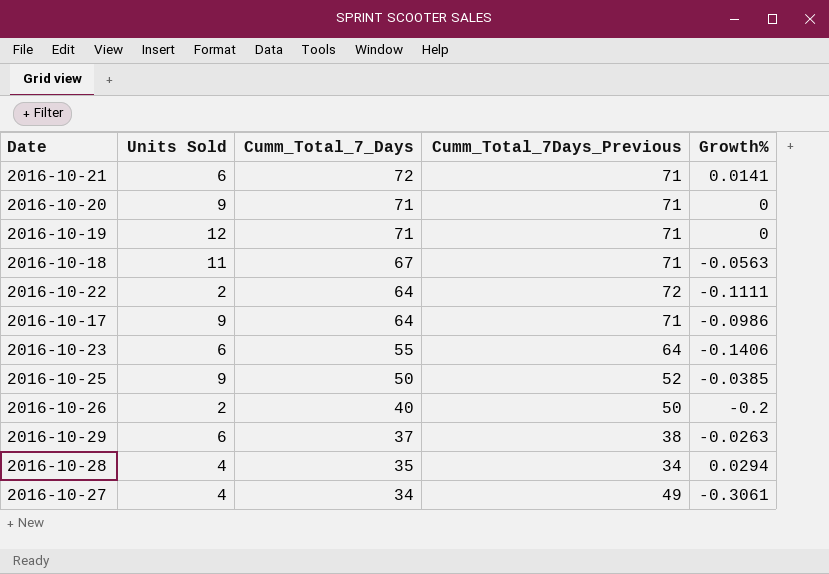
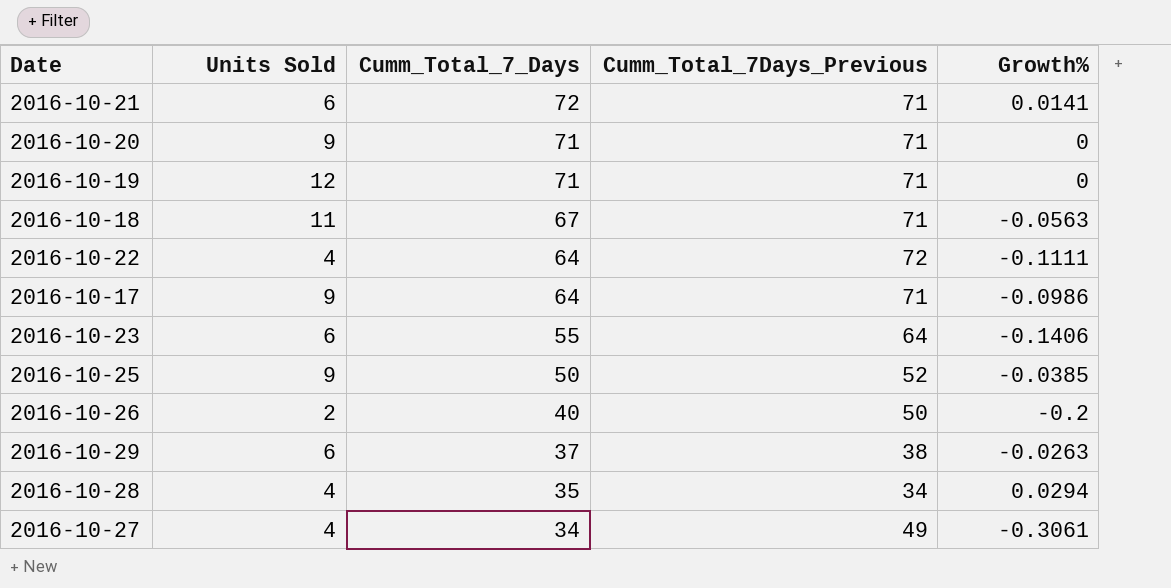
2016-10-22 | Units Sold: 2 -> 4

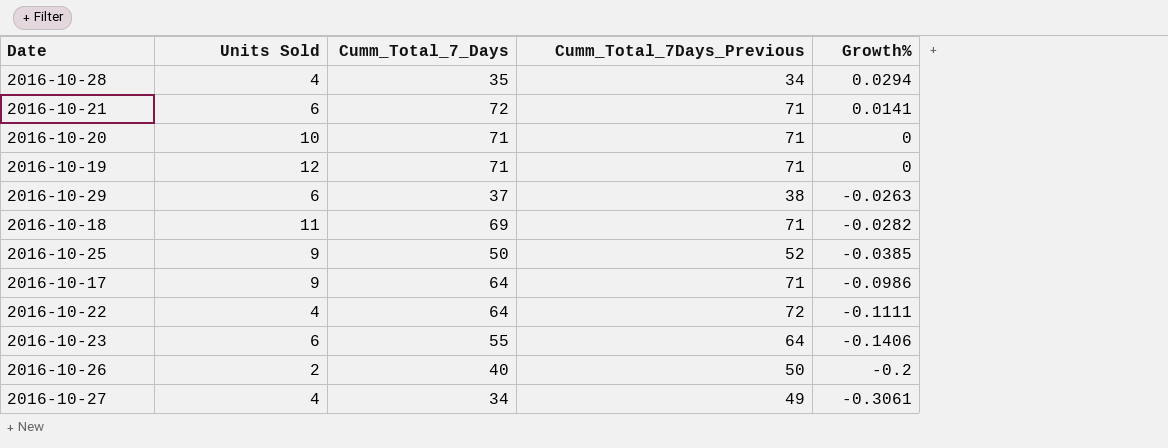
row order: Cumm_Total_7_Days descending -> Growth% descending
2016-10-20 | Units Sold: 9 -> 10
2016-10-18 | Cumm_Total_7_Days: 67 -> 69
2016-10-18 | Growth%: -0.0563 -> -0.0282

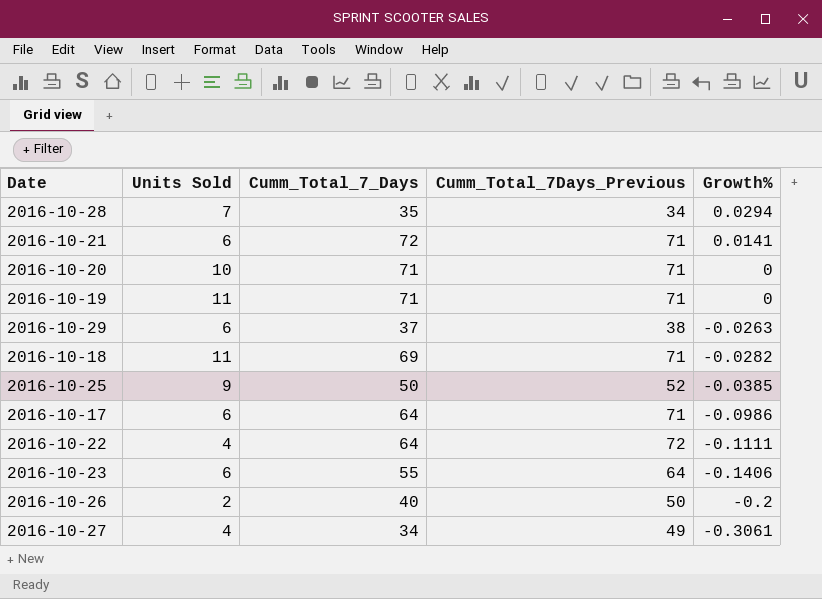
2016-10-28 | Units Sold: 4 -> 7
2016-10-19 | Units Sold: 12 -> 11
2016-10-17 | Units Sold: 9 -> 6

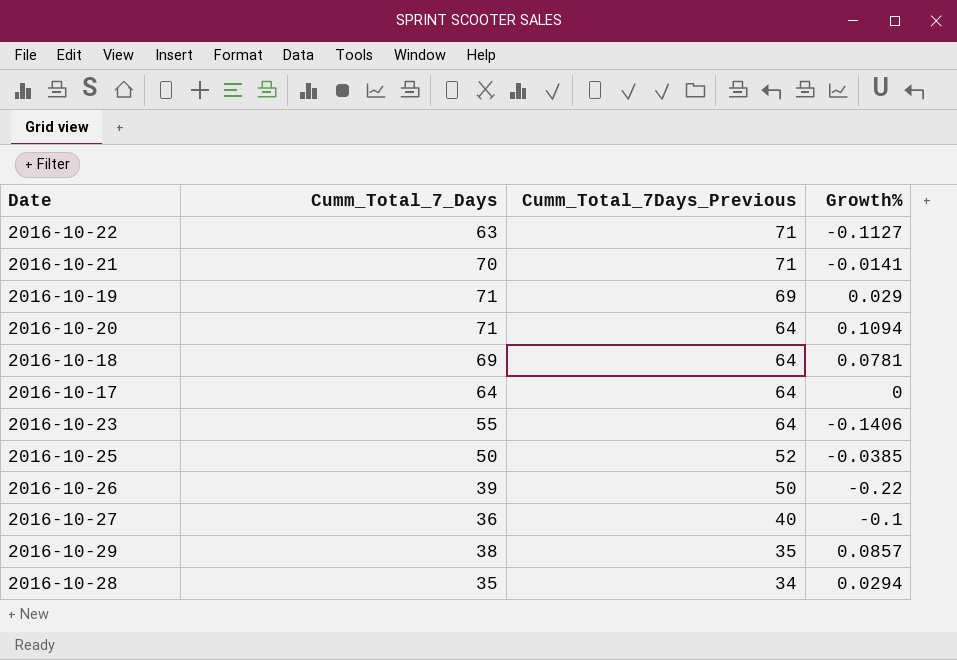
row order: Growth% descending -> Cumm_Total_7Days_Previous descending
column Units Sold | position: 2 -> none
2016-10-22 | Cumm_Total_7_Days: 64 -> 63
2016-10-22 | Cumm_Total_7Days_Previous: 72 -> 71
2016-10-22 | Growth%: -0.1111 -> -0.1127
2016-10-21 | Cumm_Total_7_Days: 72 -> 70
2016-10-21 | Growth%: 0.0141 -> -0.0141
2016-10-19 | Cumm_Total_7Days_Previous: 71 -> 69
2016-10-19 | Growth%: 0 -> 0.029
2016-10-20 | Cumm_Total_7Days_Previous: 71 -> 64
2016-10-20 | Growth%: 0 -> 0.1094
2016-10-18 | Cumm_Total_7Days_Previous: 71 -> 64
2016-10-18 | Growth%: -0.0282 -> 0.0781
2016-10-17 | Cumm_Total_7Days_Previous: 71 -> 64
2016-10-17 | Growth%: -0.0986 -> 0
2016-10-26 | Cumm_Total_7_Days: 40 -> 39
2016-10-26 | Growth%: -0.2 -> -0.22
2016-10-27 | Cumm_Total_7_Days: 34 -> 36
2016-10-27 | Cumm_Total_7Days_Previous: 49 -> 40
2016-10-27 | Growth%: -0.3061 -> -0.1
2016-10-29 | Cumm_Total_7_Days: 37 -> 38
2016-10-29 | Cumm_Total_7Days_Previous: 38 -> 35
2016-10-29 | Growth%: -0.0263 -> 0.0857

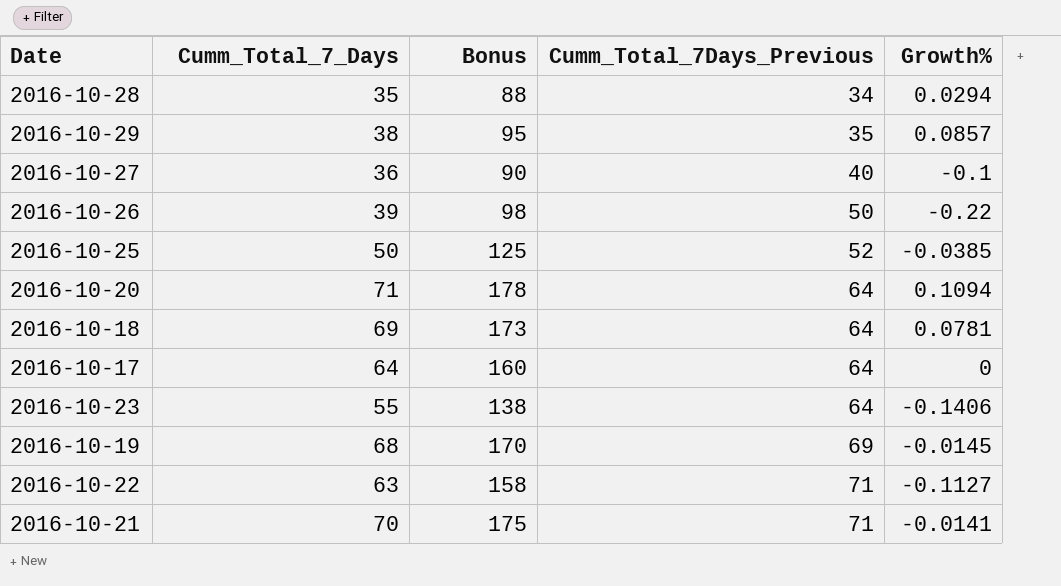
row order: Cumm_Total_7Days_Previous descending -> Cumm_Total_7Days_Previous ascending
column Bonus | formula: none -> [Cumm_Total_7_Days] * 2.5
2016-10-19 | Cumm_Total_7_Days: 71 -> 68
2016-10-19 | Growth%: 0.029 -> -0.0145

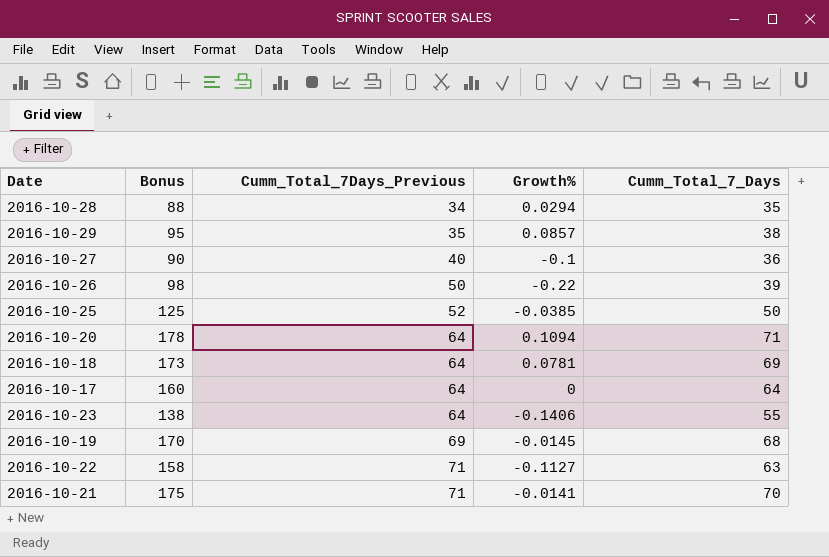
column Cumm_Total_7_Days | position: 2 -> 5

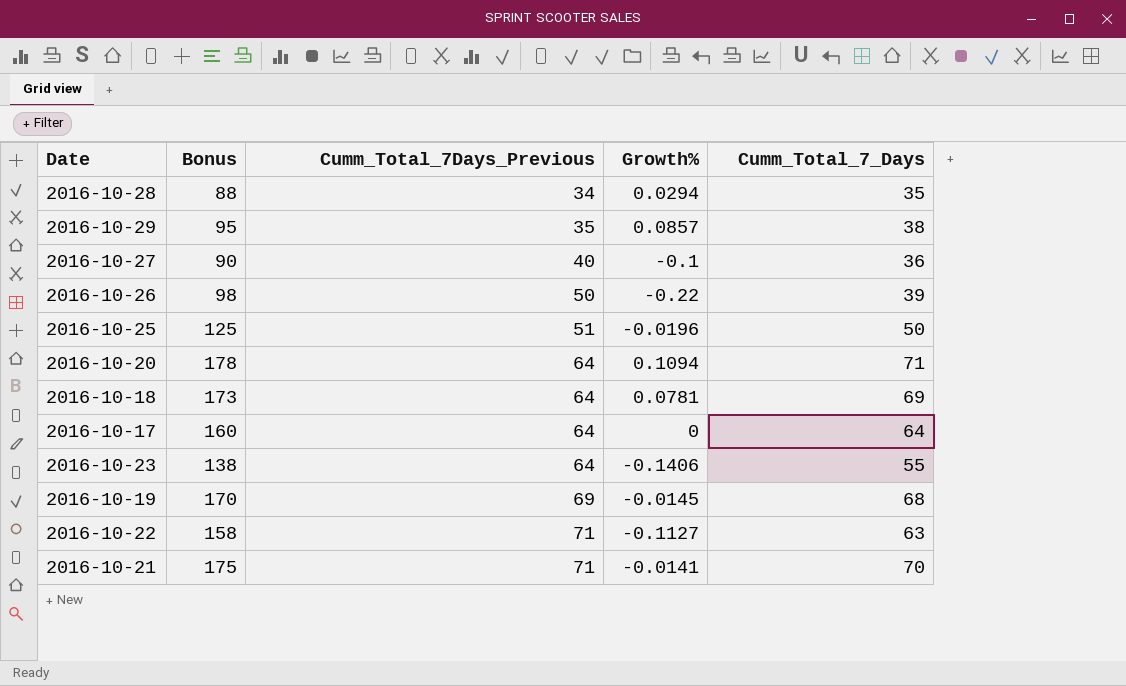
2016-10-25 | Cumm_Total_7Days_Previous: 52 -> 51
2016-10-25 | Growth%: -0.0385 -> -0.0196

